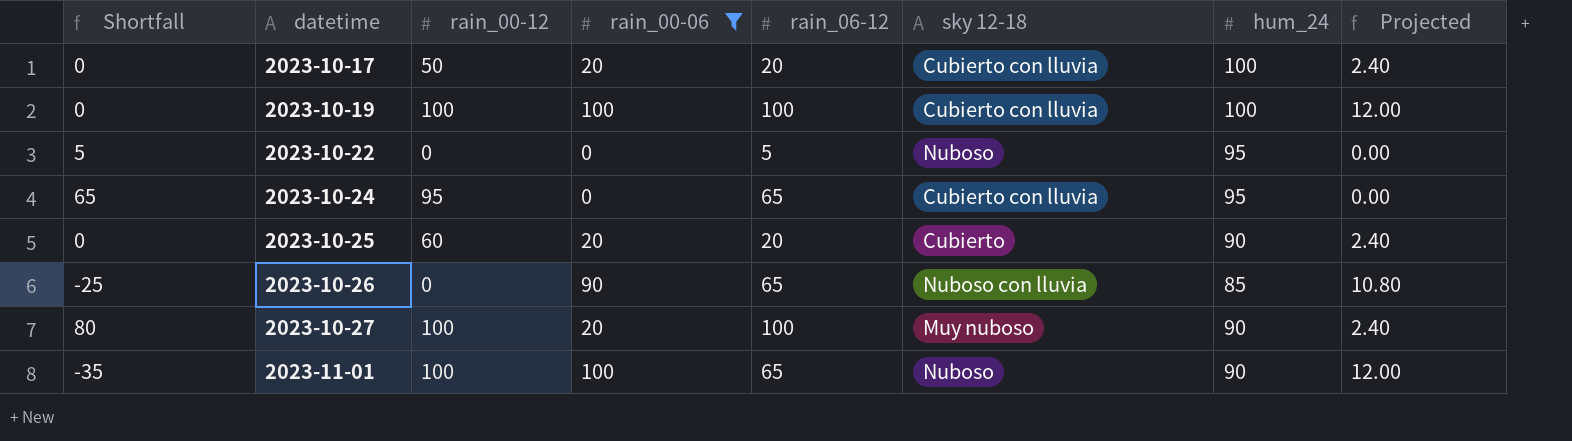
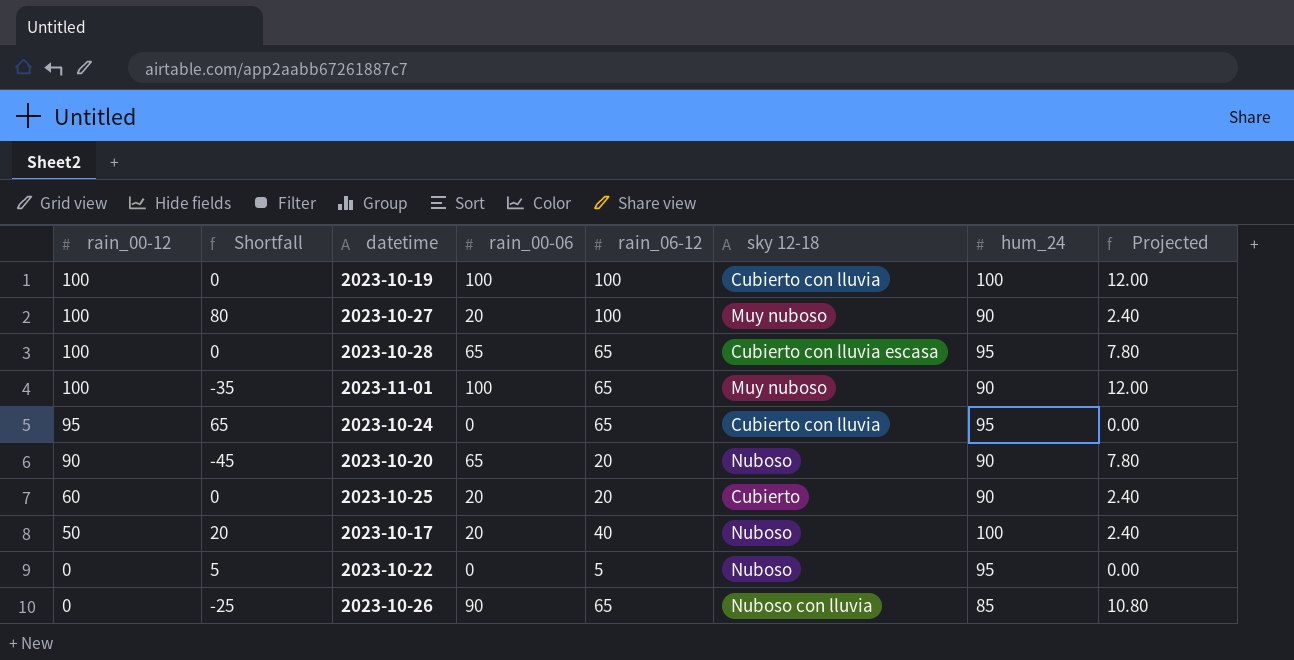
filter: rain_00-06 != 65 -> none
row order: datetime ascending -> rain_00-12 descending
column rain_00-12 | position: 3 -> 1
2023-11-01 | sky 12-18: Nuboso -> Muy nuboso
2023-10-17 | Shortfall: 0 -> 20
2023-10-17 | rain_06-12: 20 -> 40
2023-10-17 | sky 12-18: Cubierto con lluvia -> Nuboso

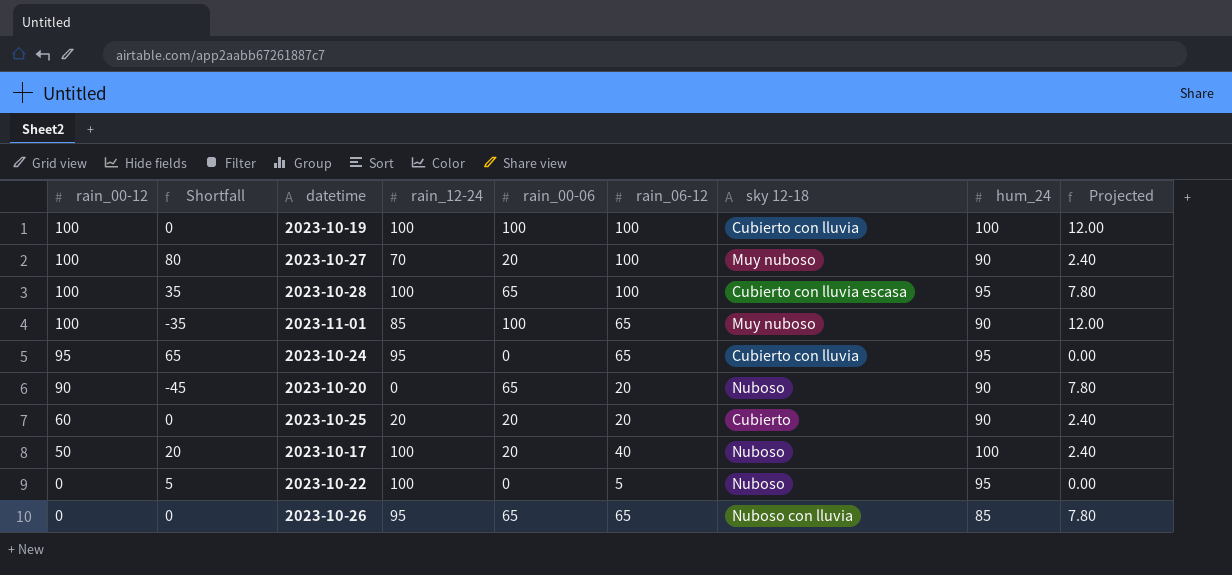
column rain_12-24 | position: none -> 4
2023-10-28 | Shortfall: 0 -> 35
2023-10-28 | rain_06-12: 65 -> 100
2023-10-26 | Shortfall: -25 -> 0
2023-10-26 | rain_00-06: 90 -> 65
2023-10-26 | Projected: 10.80 -> 7.80

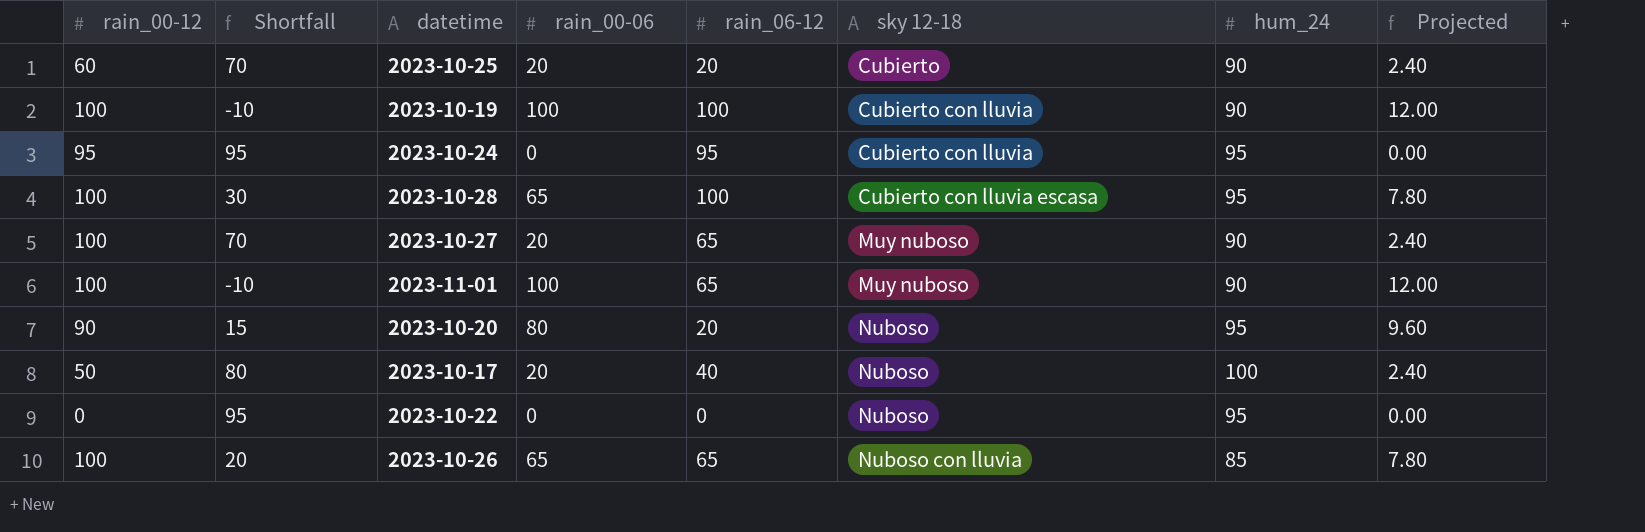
row order: rain_00-12 descending -> sky 12-18 ascending
column rain_12-24 | position: 4 -> none
column Shortfall | formula: [rain_06-12] - [rain_00-06] -> [hum_24] - [rain_00-06]
2023-10-19 | hum_24: 100 -> 90
2023-10-24 | rain_06-12: 65 -> 95
2023-10-27 | rain_06-12: 100 -> 65
2023-10-20 | rain_00-06: 65 -> 80
2023-10-20 | hum_24: 90 -> 95
2023-10-20 | Projected: 7.80 -> 9.60
2023-10-22 | rain_06-12: 5 -> 0
2023-10-26 | rain_00-12: 0 -> 100

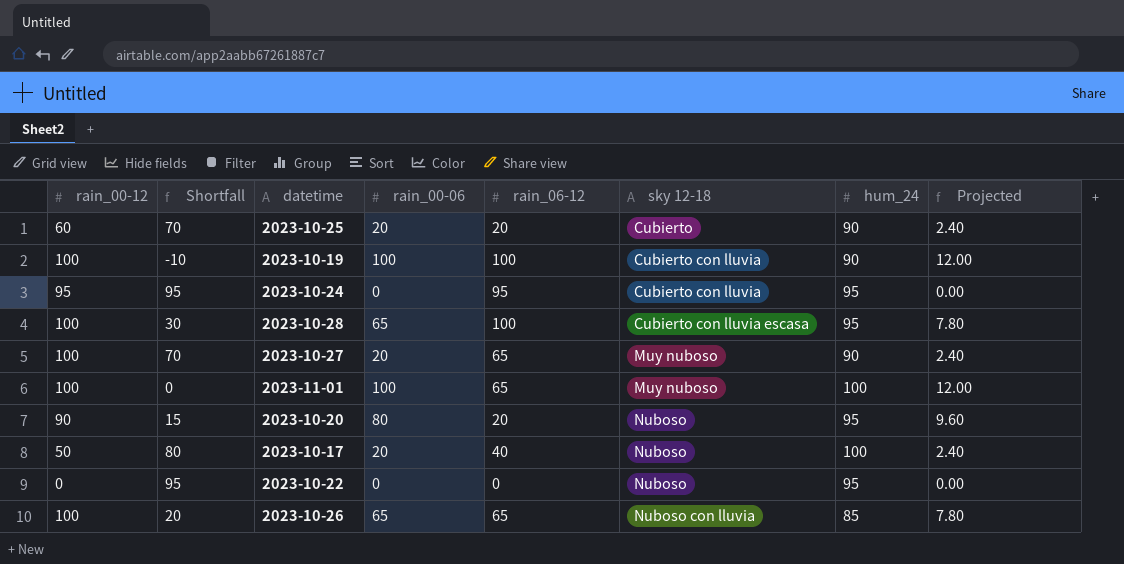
2023-11-01 | Shortfall: -10 -> 0
2023-11-01 | hum_24: 90 -> 100

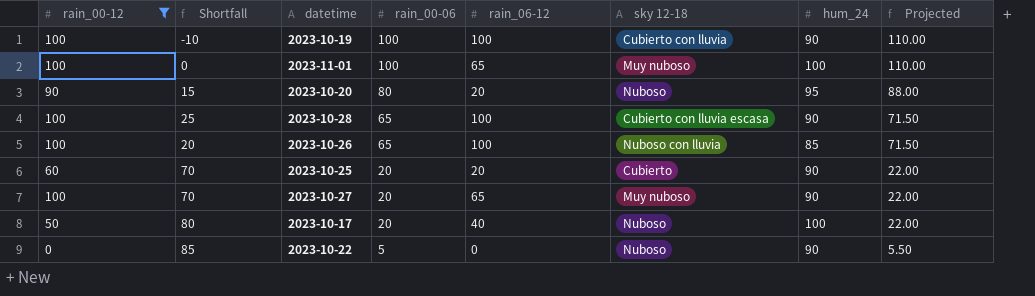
filter: none -> rain_00-12 != 95
row order: sky 12-18 ascending -> rain_00-06 descending
column Projected | formula: [rain_00-06] * 0.12 -> [rain_00-06] * 1.1
2023-10-28 | Shortfall: 30 -> 25
2023-10-28 | hum_24: 95 -> 90
2023-10-26 | rain_06-12: 65 -> 100
2023-10-22 | Shortfall: 95 -> 85
2023-10-22 | rain_00-06: 0 -> 5
2023-10-22 | hum_24: 95 -> 90

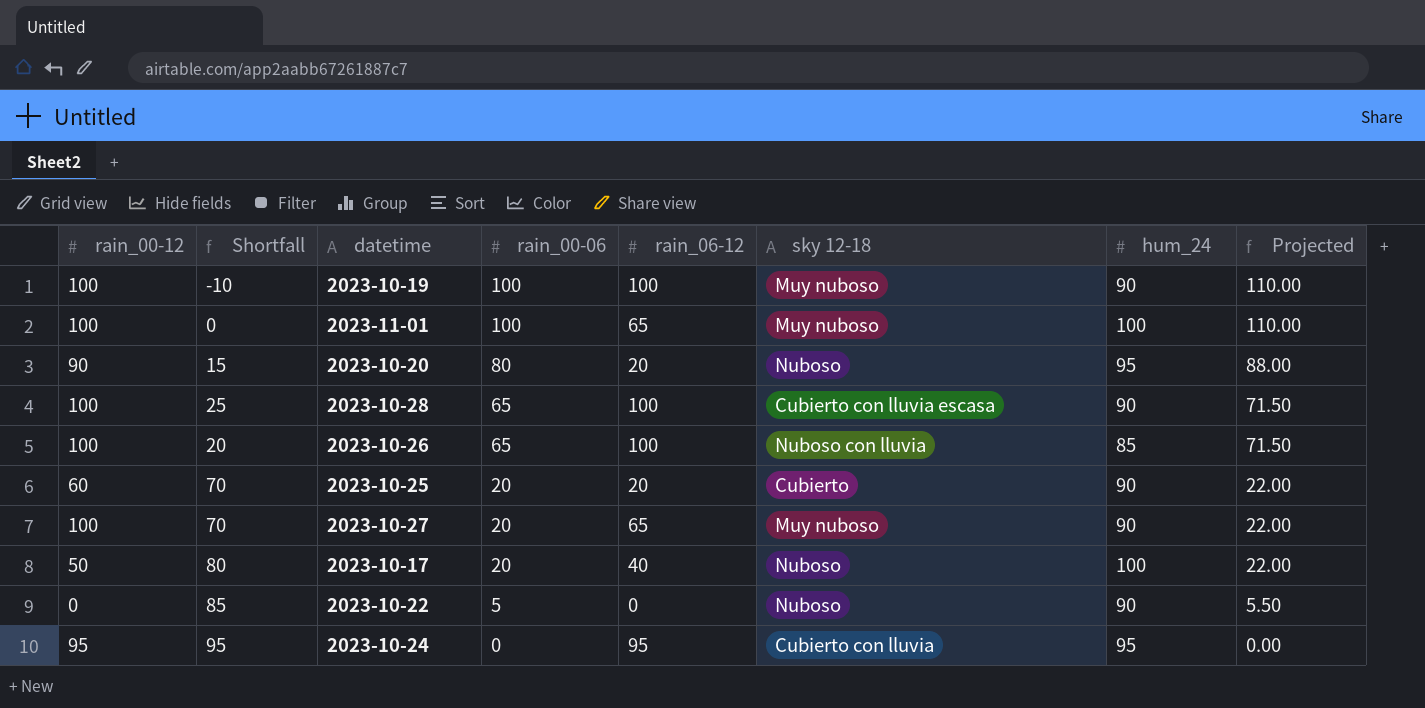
filter: rain_00-12 != 95 -> none
2023-10-19 | sky 12-18: Cubierto con lluvia -> Muy nuboso

